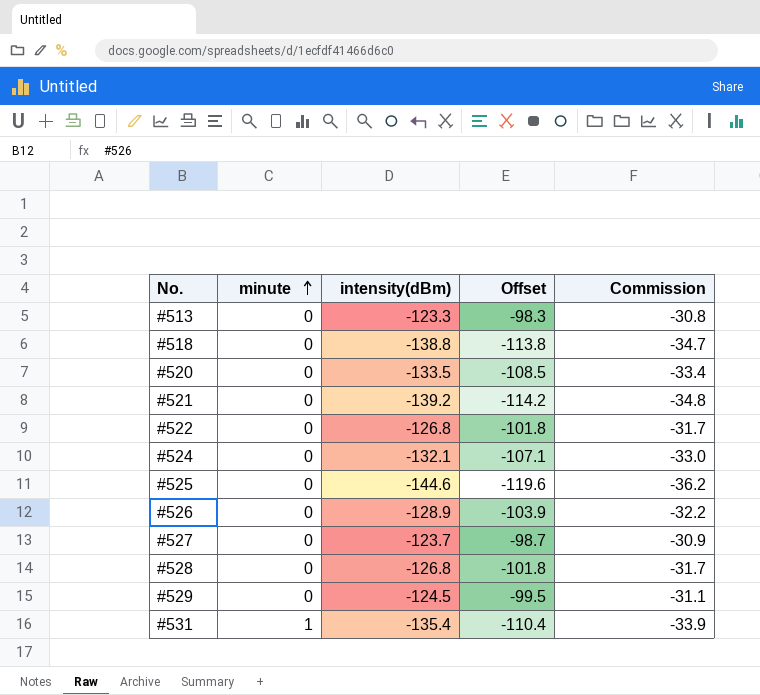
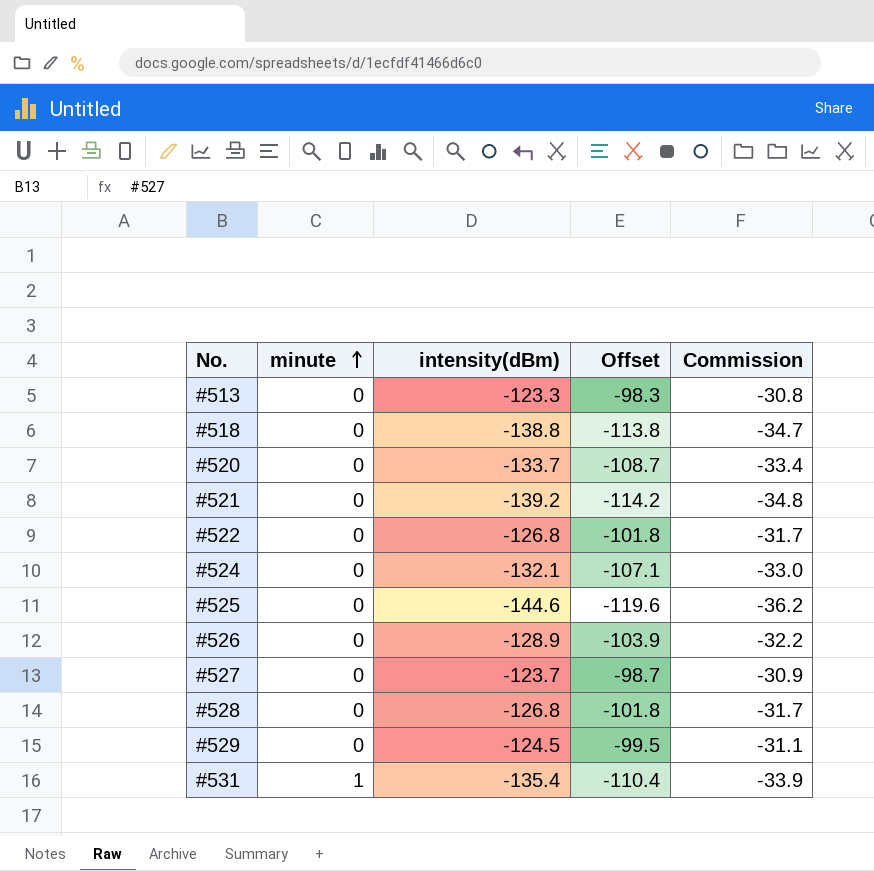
#520 | intensity(dBm): -133.5 -> -133.7
#520 | Offset: -108.5 -> -108.7

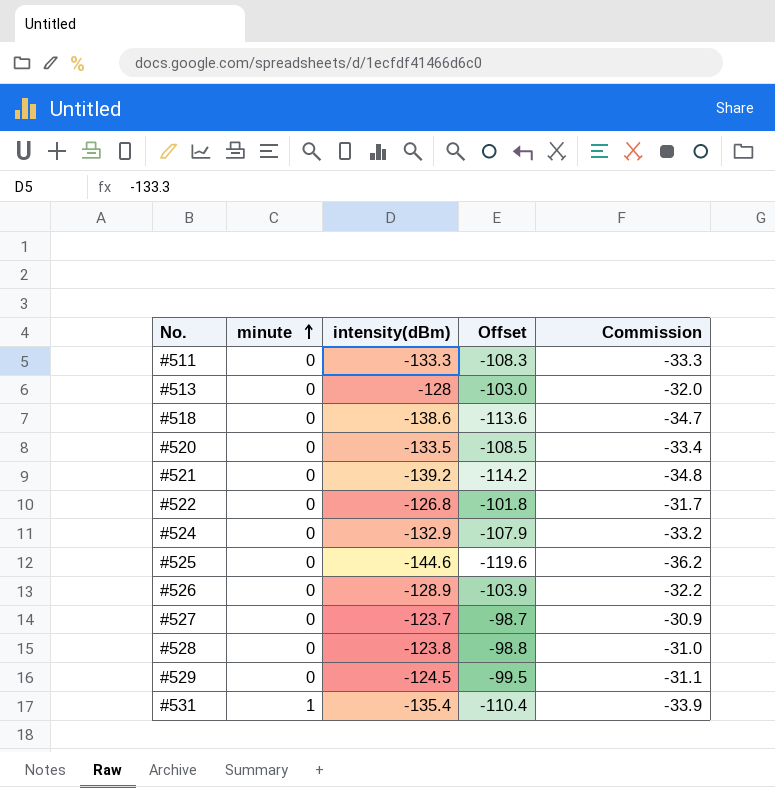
row #511: none -> 0 | -133.3 | -108.3 | -33.3
#513 | intensity(dBm): -123.3 -> -128
#513 | Offset: -98.3 -> -103.0
#513 | Commission: -30.8 -> -32.0
#518 | intensity(dBm): -138.8 -> -138.6
#518 | Offset: -113.8 -> -113.6
#520 | intensity(dBm): -133.7 -> -133.5
#520 | Offset: -108.7 -> -108.5
#524 | intensity(dBm): -132.1 -> -132.9
#524 | Offset: -107.1 -> -107.9
#524 | Commission: -33.0 -> -33.2
#528 | intensity(dBm): -126.8 -> -123.8
#528 | Offset: -101.8 -> -98.8
#528 | Commission: -31.7 -> -31.0

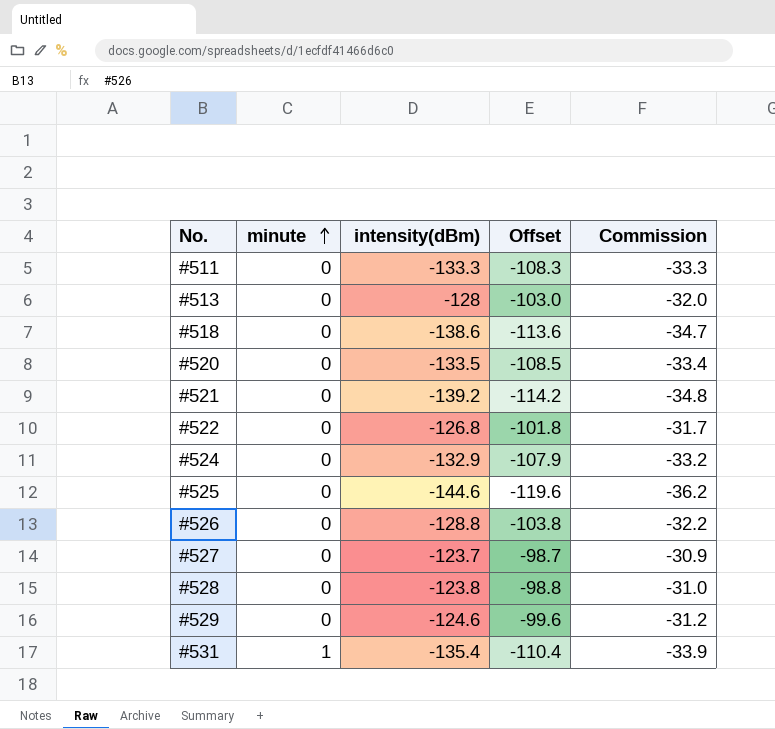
#526 | intensity(dBm): -128.9 -> -128.8
#526 | Offset: -103.9 -> -103.8
#529 | intensity(dBm): -124.5 -> -124.6
#529 | Offset: -99.5 -> -99.6
#529 | Commission: -31.1 -> -31.2

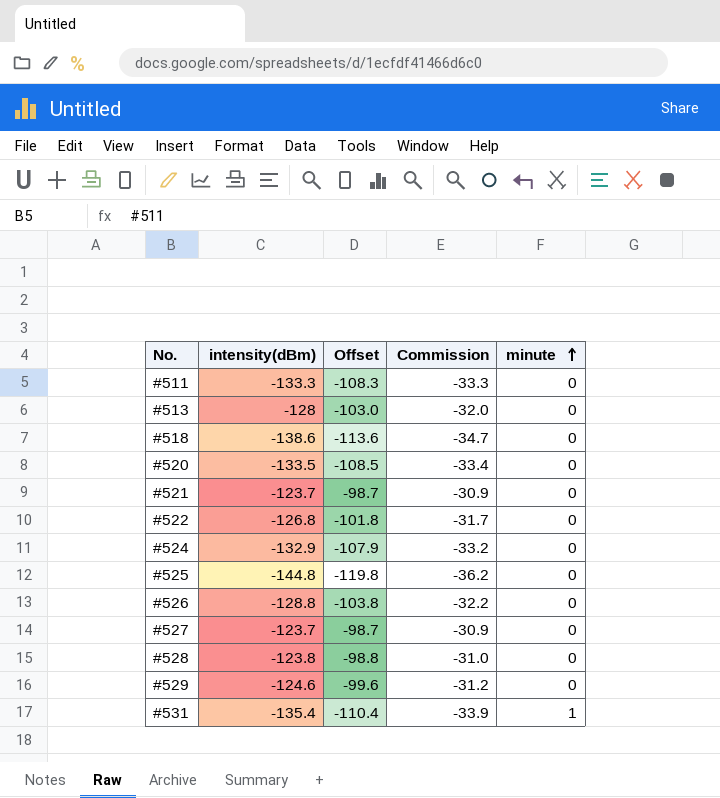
column minute | position: 2 -> 5
#521 | intensity(dBm): -139.2 -> -123.7
#521 | Offset: -114.2 -> -98.7
#521 | Commission: -34.8 -> -30.9
#525 | intensity(dBm): -144.6 -> -144.8
#525 | Offset: -119.6 -> -119.8

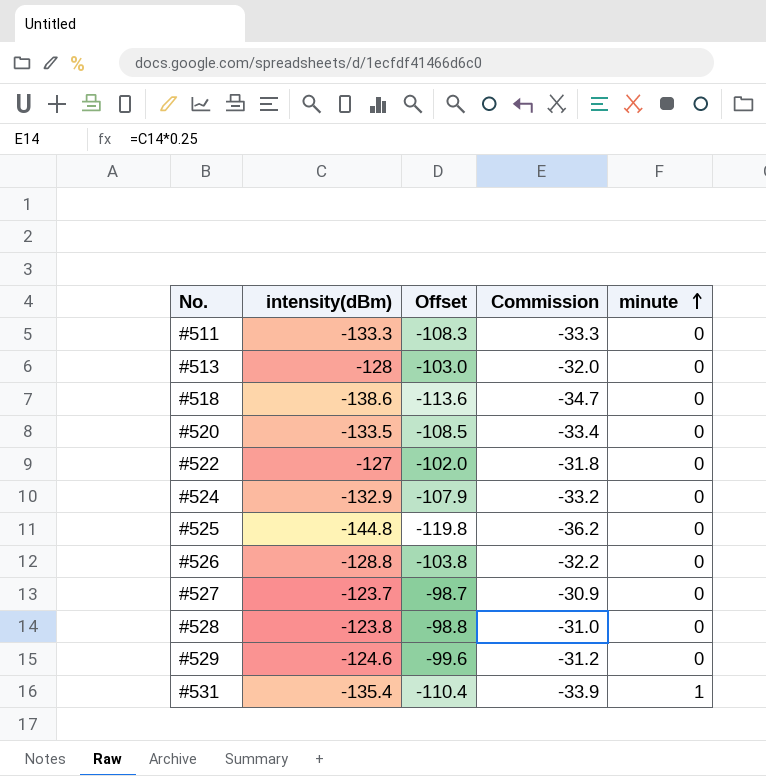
row #521: -123.7 | -98.7 | -30.9 | 0 -> none
#522 | intensity(dBm): -126.8 -> -127
#522 | Offset: -101.8 -> -102.0
#522 | Commission: -31.7 -> -31.8

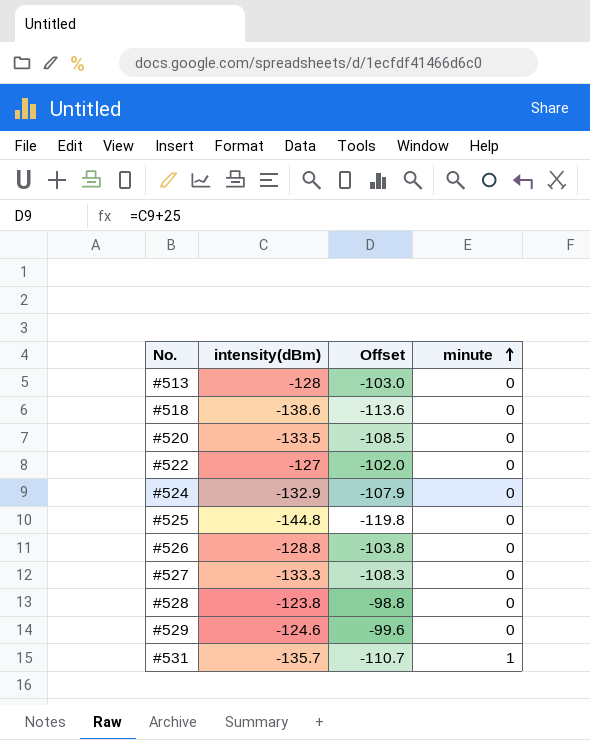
column Commission | formula: [intensity(dBm)] * 0.25 -> none
row #511: -133.3 | -108.3 | -33.3 | 0 -> none
#527 | intensity(dBm): -123.7 -> -133.3
#527 | Offset: -98.7 -> -108.3
#531 | intensity(dBm): -135.4 -> -135.7
#531 | Offset: -110.4 -> -110.7

